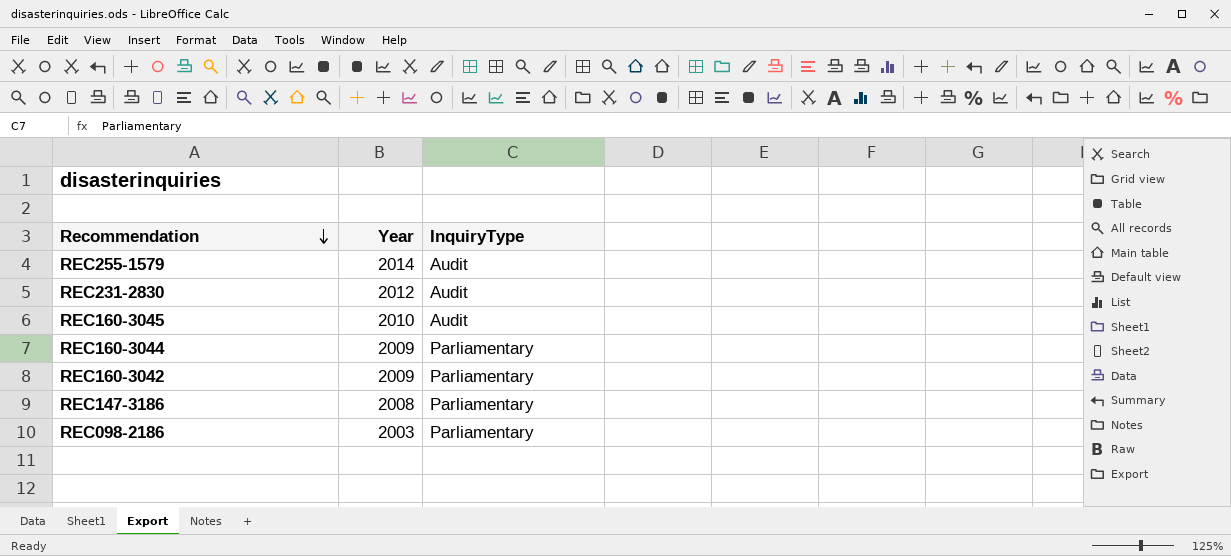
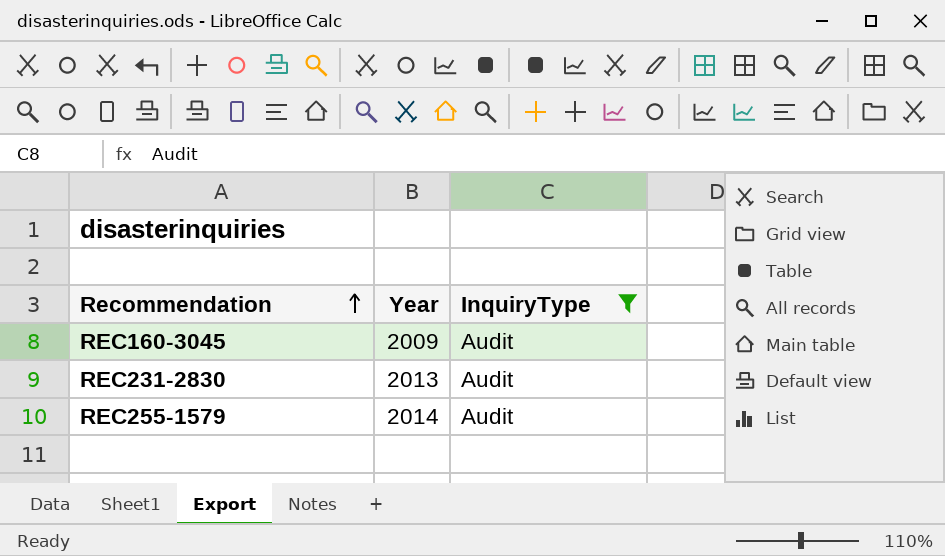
filter: none -> InquiryType = Audit
row order: Recommendation descending -> Recommendation ascending
REC160-3045 | Year: 2010 -> 2009
REC231-2830 | Year: 2012 -> 2013

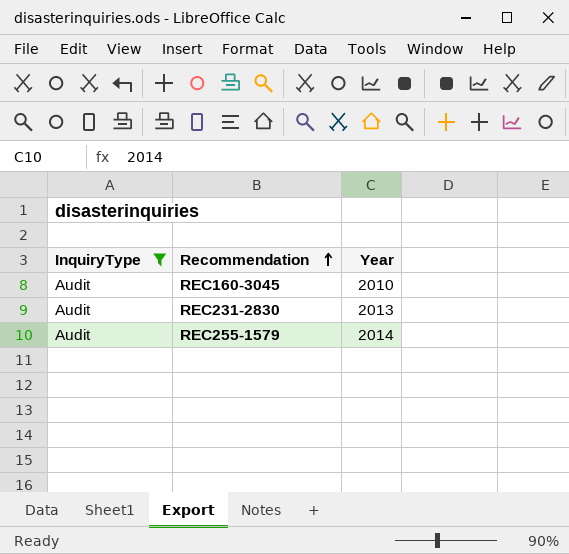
column InquiryType | position: 3 -> 1
REC160-3045 | Year: 2009 -> 2010

